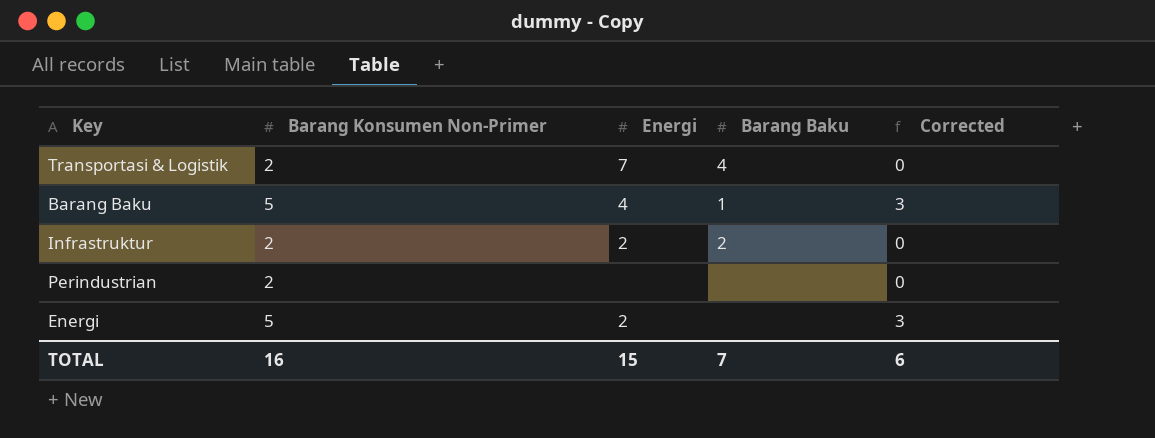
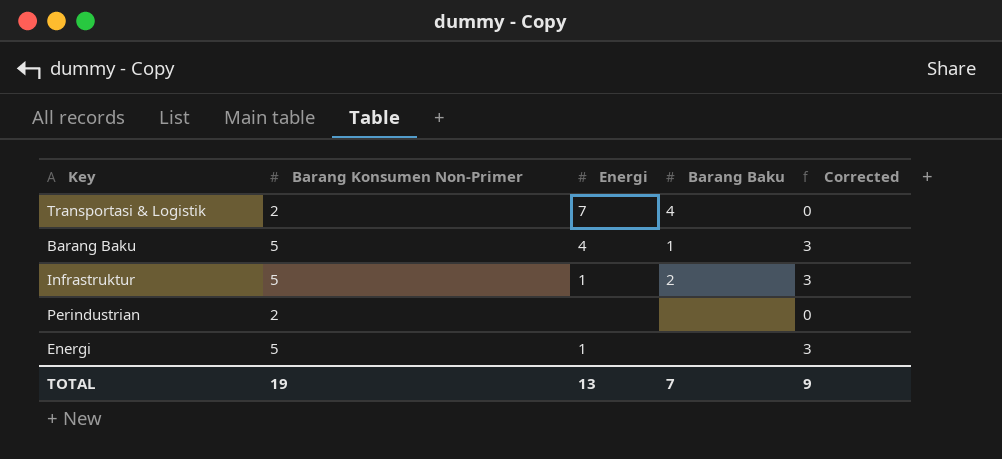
Infrastruktur | Barang Konsumen Non-Primer: 2 -> 5
Infrastruktur | Energi: 2 -> 1
Infrastruktur | Corrected: 0 -> 3
Energi | Energi: 2 -> 1
TOTAL | Barang Konsumen Non-Primer: 16 -> 19
TOTAL | Energi: 15 -> 13
TOTAL | Corrected: 6 -> 9

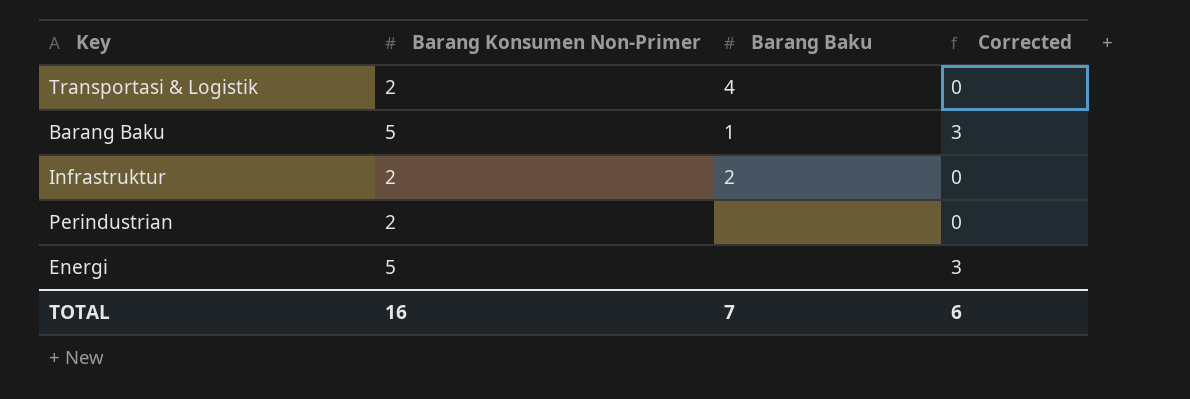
column Energi | position: 3 -> none
Infrastruktur | Barang Konsumen Non-Primer: 5 -> 2
Infrastruktur | Corrected: 3 -> 0
TOTAL | Barang Konsumen Non-Primer: 19 -> 16
TOTAL | Corrected: 9 -> 6

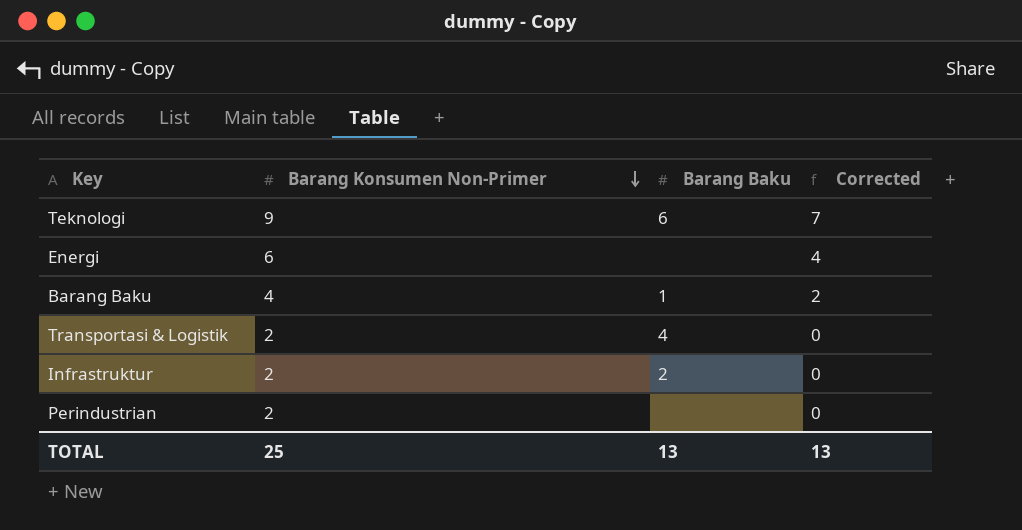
row order: none -> Barang Konsumen Non-Primer descending
row Teknologi: none -> 9 | 6 | 7
Energi | Barang Konsumen Non-Primer: 5 -> 6
Energi | Corrected: 3 -> 4
Barang Baku | Barang Konsumen Non-Primer: 5 -> 4
Barang Baku | Corrected: 3 -> 2
TOTAL | Barang Konsumen Non-Primer: 16 -> 25
TOTAL | Barang Baku: 7 -> 13
TOTAL | Corrected: 6 -> 13

